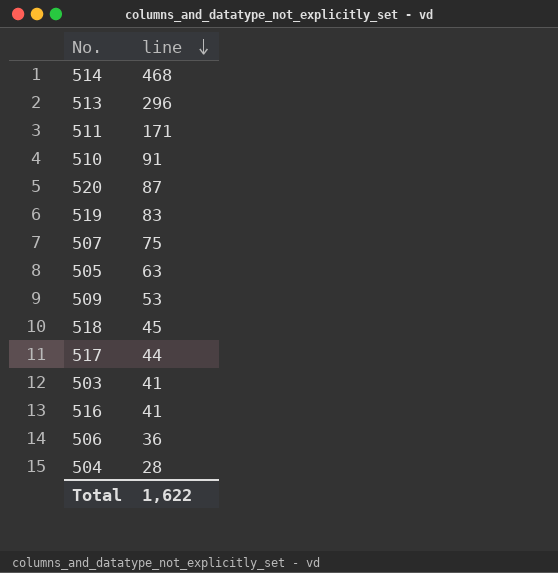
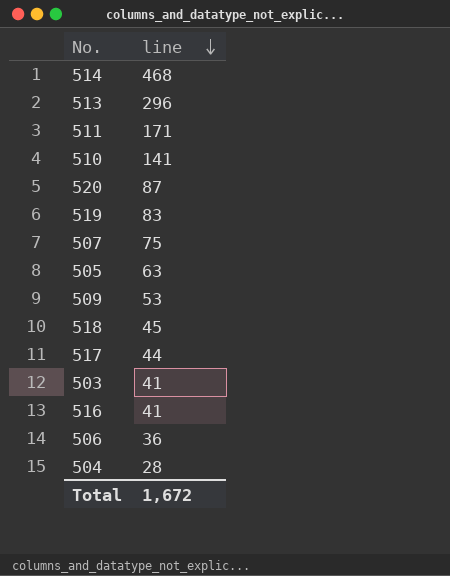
510 | line: 91 -> 141
Total | line: 1,622 -> 1,672

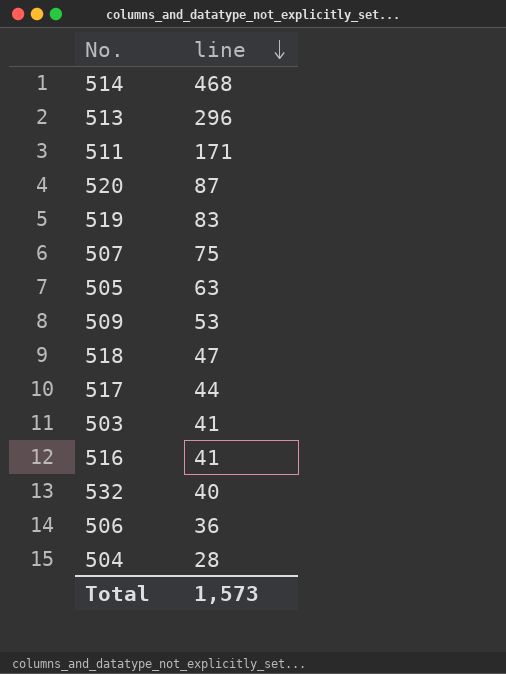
row 510: 141 -> none
518 | line: 45 -> 47
row 532: none -> 40
Total | line: 1,672 -> 1,573

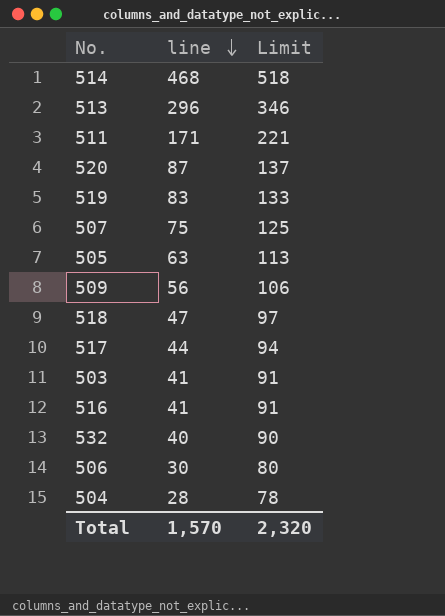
column Limit | formula: none -> [line] + 50
509 | line: 53 -> 56
506 | line: 36 -> 30
Total | line: 1,573 -> 1,570

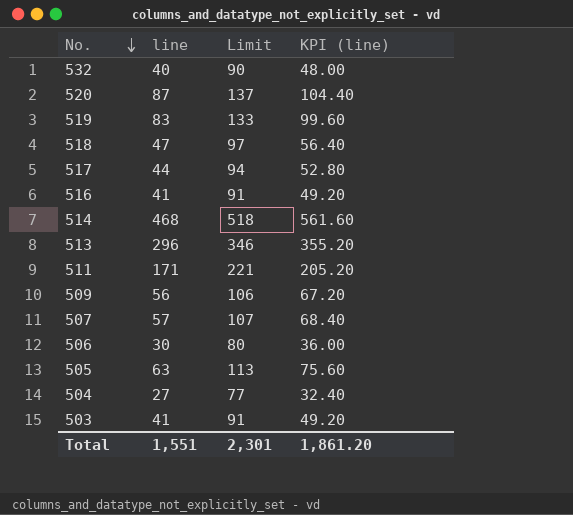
row order: line descending -> No. descending
column KPI (line) | formula: none -> [line] * 1.2
507 | line: 75 -> 57
507 | Limit: 125 -> 107
504 | line: 28 -> 27
504 | Limit: 78 -> 77
Total | line: 1,570 -> 1,551
Total | Limit: 2,320 -> 2,301

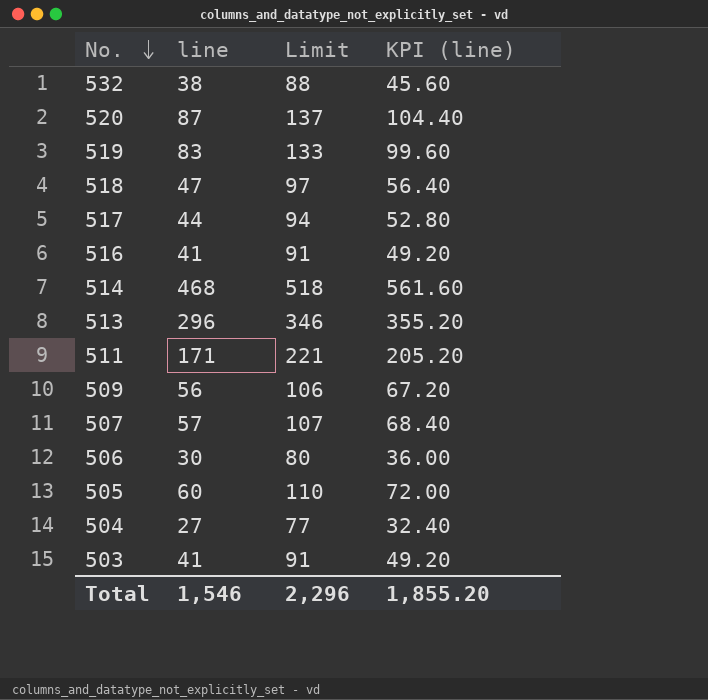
532 | line: 40 -> 38
532 | Limit: 90 -> 88
532 | KPI (line): 48.00 -> 45.60
505 | line: 63 -> 60
505 | Limit: 113 -> 110
505 | KPI (line): 75.60 -> 72.00
Total | line: 1,551 -> 1,546
Total | Limit: 2,301 -> 2,296
Total | KPI (line): 1,861.20 -> 1,855.20

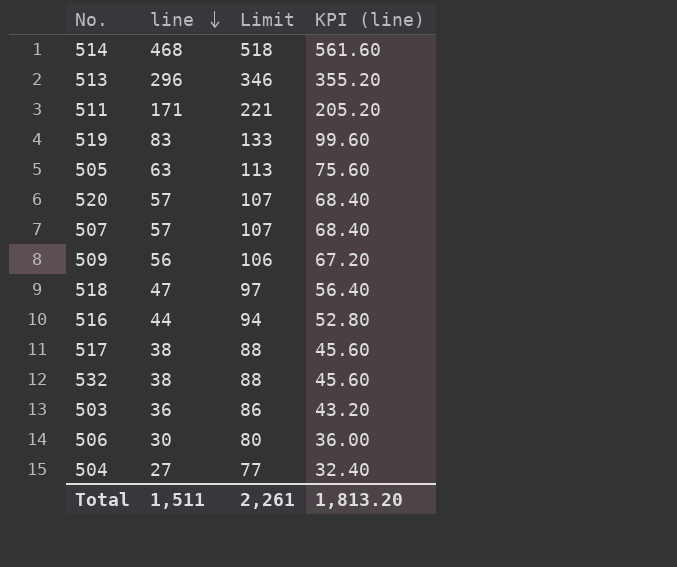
row order: No. descending -> line descending
505 | line: 60 -> 63
505 | Limit: 110 -> 113
505 | KPI (line): 72.00 -> 75.60
520 | line: 87 -> 57
520 | Limit: 137 -> 107
520 | KPI (line): 104.40 -> 68.40
516 | line: 41 -> 44
516 | Limit: 91 -> 94
516 | KPI (line): 49.20 -> 52.80
517 | line: 44 -> 38
517 | Limit: 94 -> 88
517 | KPI (line): 52.80 -> 45.60
503 | line: 41 -> 36
503 | Limit: 91 -> 86
503 | KPI (line): 49.20 -> 43.20
Total | line: 1,546 -> 1,511
Total | Limit: 2,296 -> 2,261
Total | KPI (line): 1,855.20 -> 1,813.20

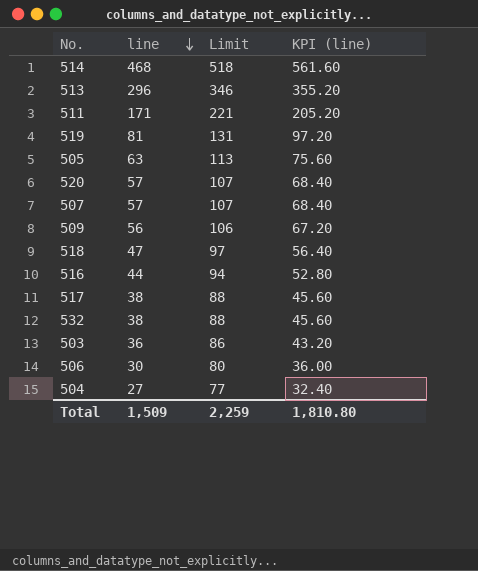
519 | line: 83 -> 81
519 | Limit: 133 -> 131
519 | KPI (line): 99.60 -> 97.20
Total | line: 1,511 -> 1,509
Total | Limit: 2,261 -> 2,259
Total | KPI (line): 1,813.20 -> 1,810.80

